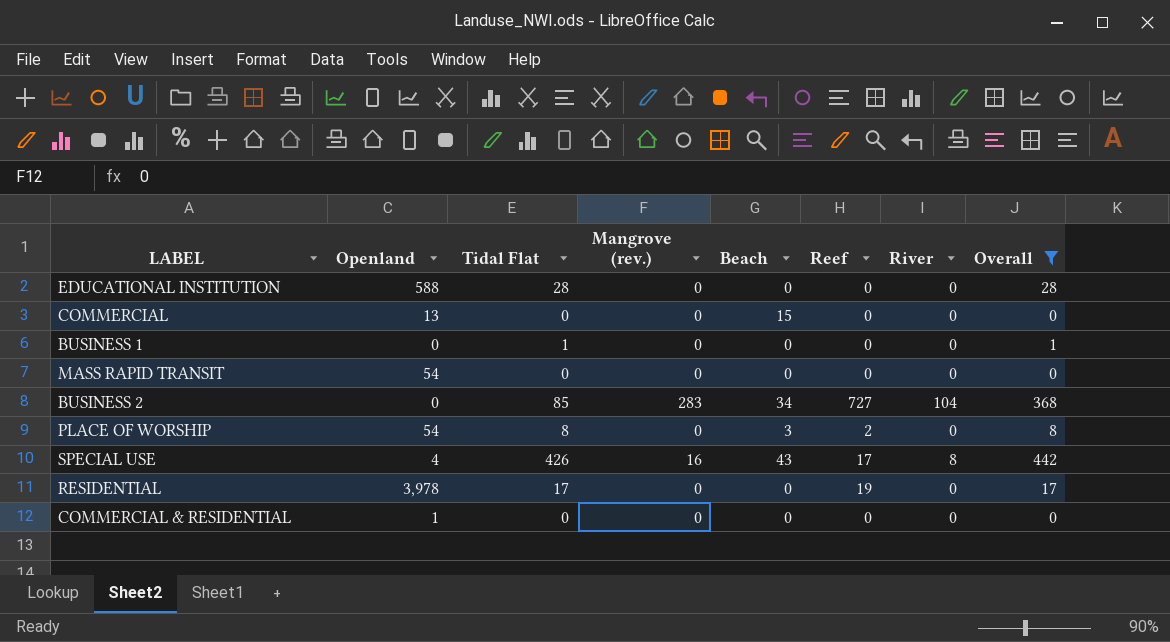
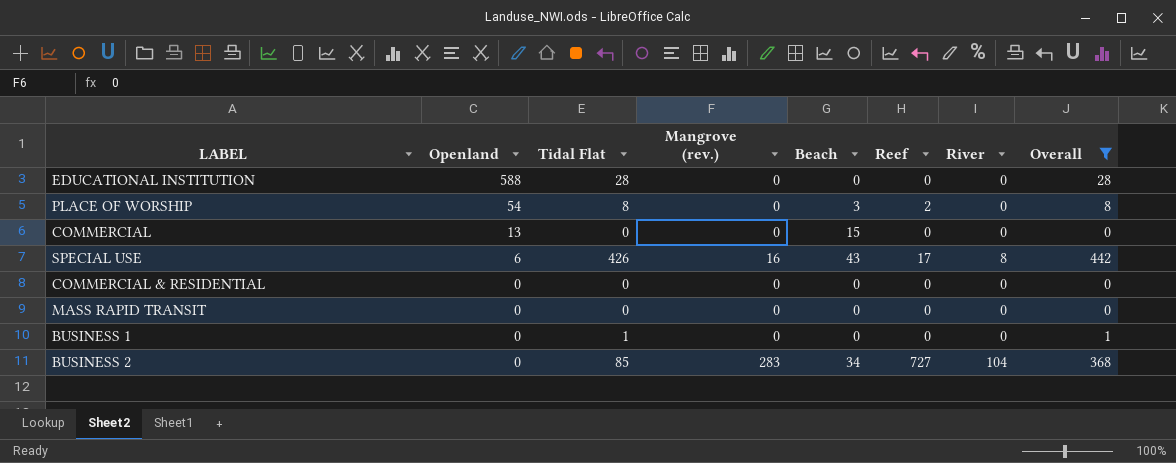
row order: none -> Openland descending
row RESIDENTIAL: 3,978 | 17 | 0 | 0 | 19 | 0 | 17 -> none
SPECIAL USE | Openland: 4 -> 6
COMMERCIAL & RESIDENTIAL | Openland: 1 -> 0
MASS RAPID TRANSIT | Openland: 54 -> 0

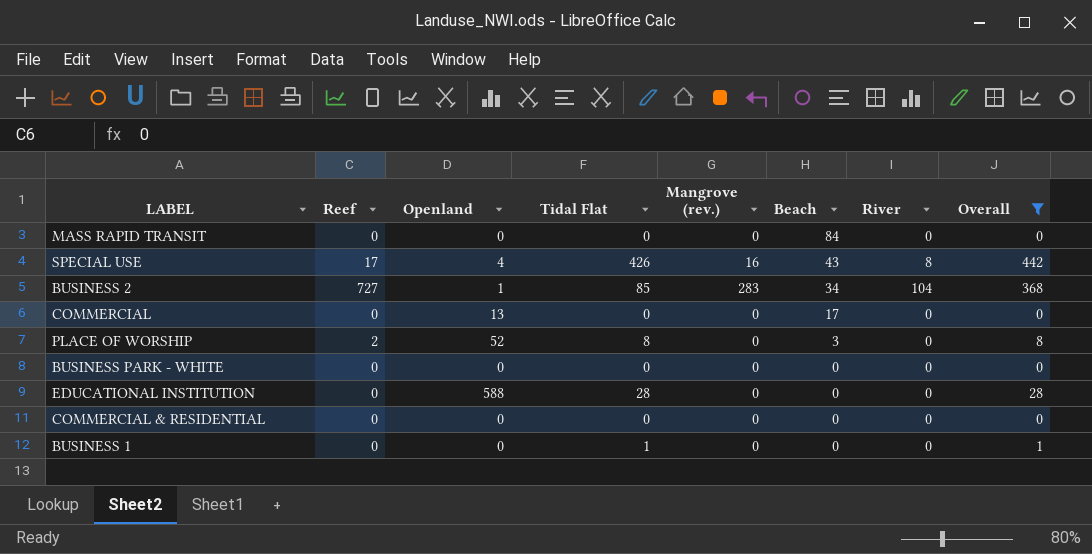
row order: Openland descending -> Beach descending
column Reef | position: 6 -> 2
MASS RAPID TRANSIT | Beach: 0 -> 84
SPECIAL USE | Openland: 6 -> 4
BUSINESS 2 | Openland: 0 -> 1
COMMERCIAL | Beach: 15 -> 17
PLACE OF WORSHIP | Openland: 54 -> 52
row BUSINESS PARK - WHITE: none -> 0 | 0 | 0 | 0 | 0 | 0 | 0

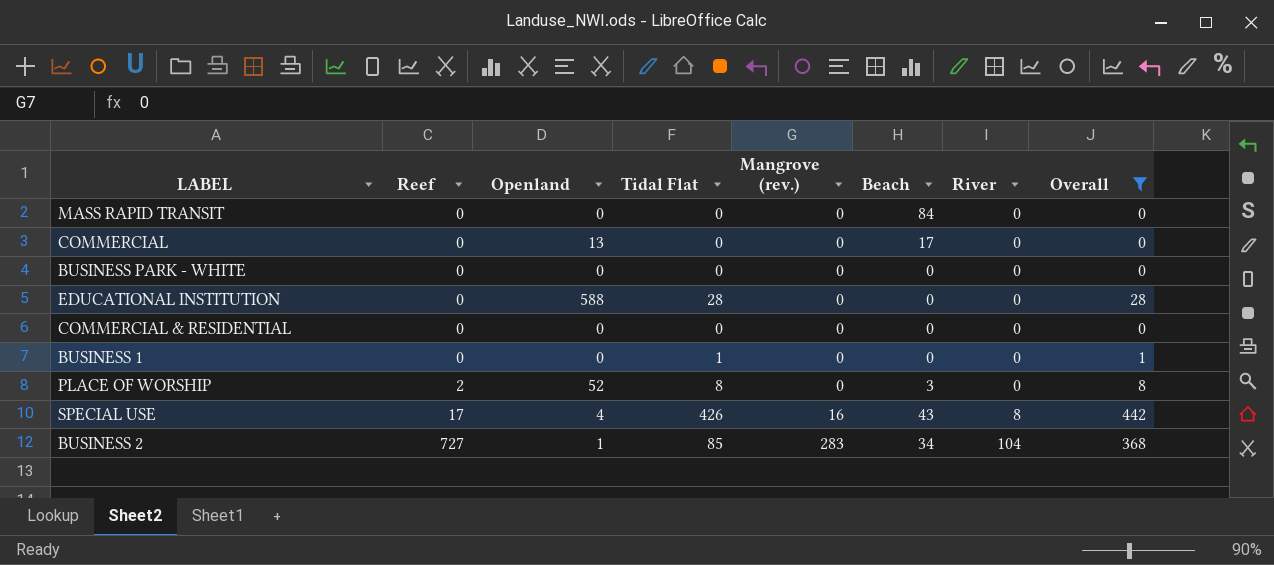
row order: Beach descending -> Reef ascending

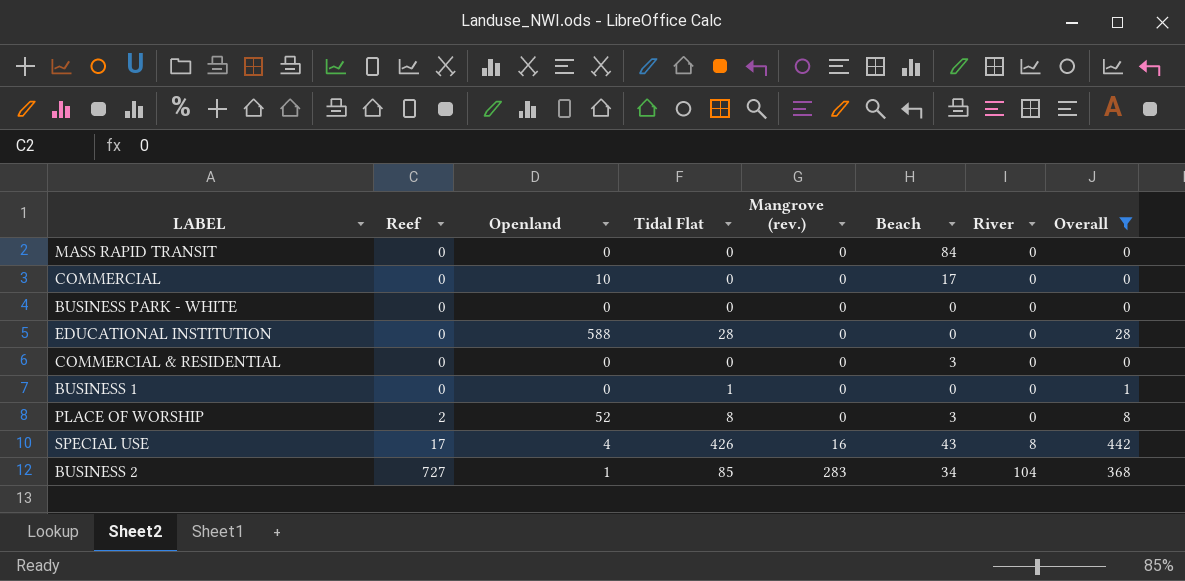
COMMERCIAL | Openland: 13 -> 10
COMMERCIAL & RESIDENTIAL | Beach: 0 -> 3

